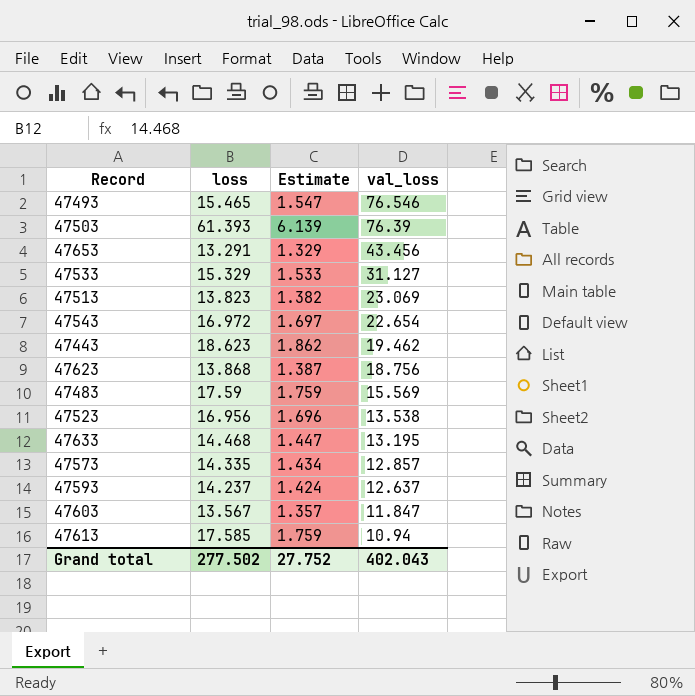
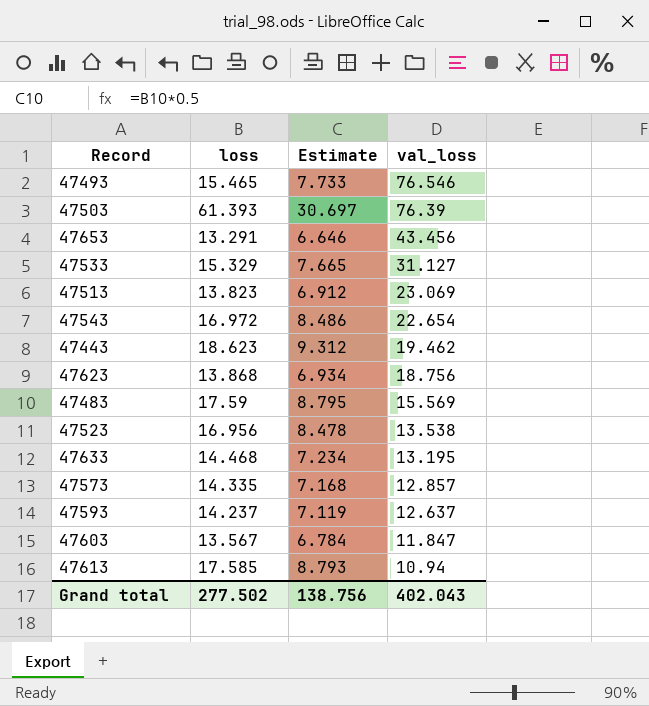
column Estimate | formula: [loss] * 0.1 -> [loss] * 0.5
Grand total | Estimate: 27.752 -> 138.756

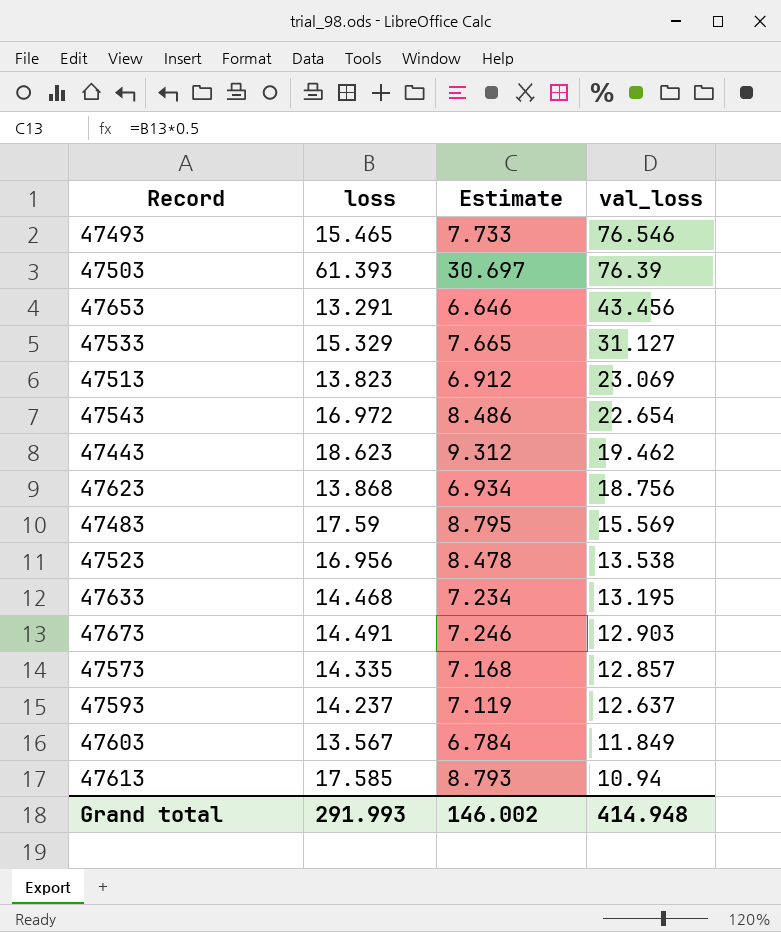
row 47673: none -> 14.491 | 7.246 | 12.903
47603 | val_loss: 11.847 -> 11.849
Grand total | loss: 277.502 -> 291.993
Grand total | Estimate: 138.756 -> 146.002
Grand total | val_loss: 402.043 -> 414.948

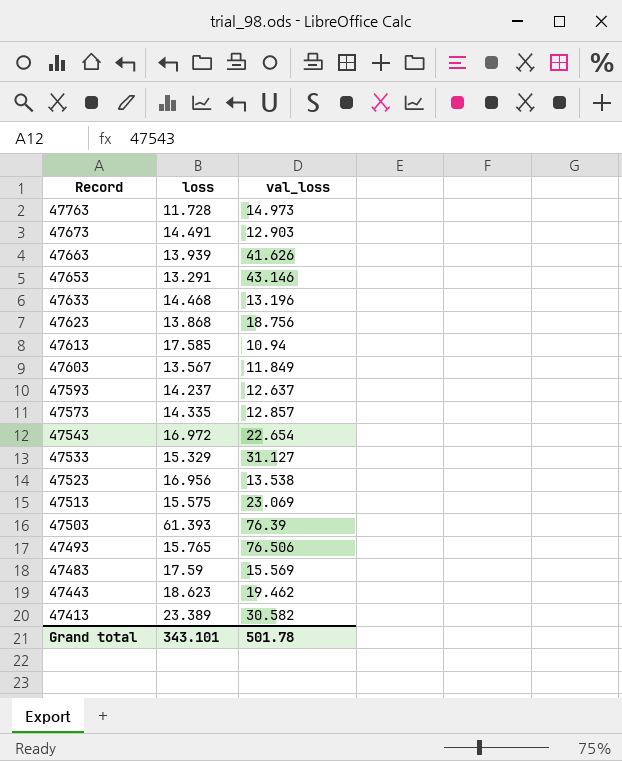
row order: val_loss descending -> Record descending
column Estimate | formula: [loss] * 0.5 -> none
row 47763: none -> 11.728 | 14.973
row 47663: none -> 13.939 | 41.626
47653 | val_loss: 43.456 -> 43.146
47633 | val_loss: 13.195 -> 13.196
47513 | loss: 13.823 -> 15.575
47493 | loss: 15.465 -> 15.765
47493 | val_loss: 76.546 -> 76.506
row 47413: none -> 23.389 | 30.582
Grand total | loss: 291.993 -> 343.101
Grand total | val_loss: 414.948 -> 501.78

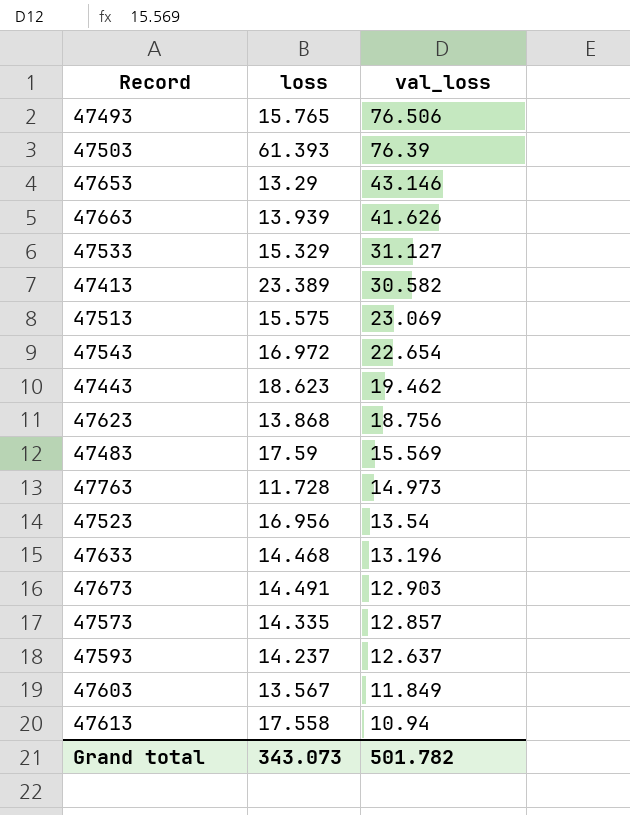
row order: Record descending -> val_loss descending
47653 | loss: 13.291 -> 13.29
47523 | val_loss: 13.538 -> 13.54
47613 | loss: 17.585 -> 17.558
Grand total | loss: 343.101 -> 343.073
Grand total | val_loss: 501.78 -> 501.782

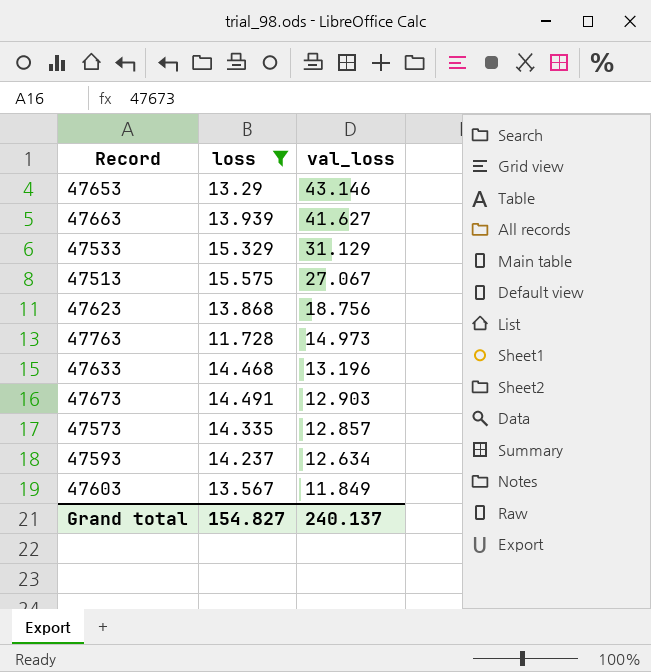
filter: none -> loss <= 15.575
47663 | val_loss: 41.626 -> 41.627
47533 | val_loss: 31.127 -> 31.129
47513 | val_loss: 23.069 -> 27.067
47593 | val_loss: 12.637 -> 12.634
Grand total | loss: 343.073 -> 154.827
Grand total | val_loss: 501.782 -> 240.137

